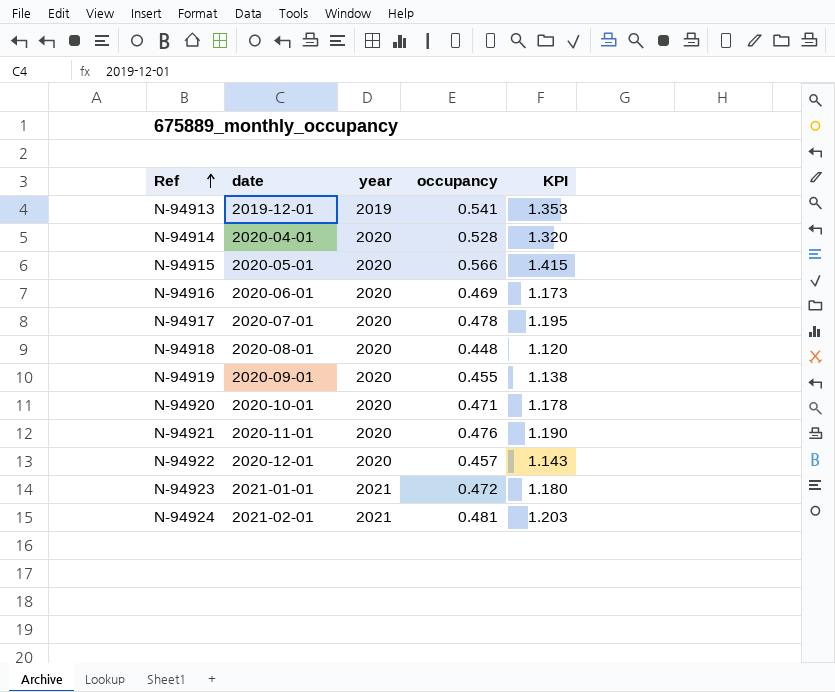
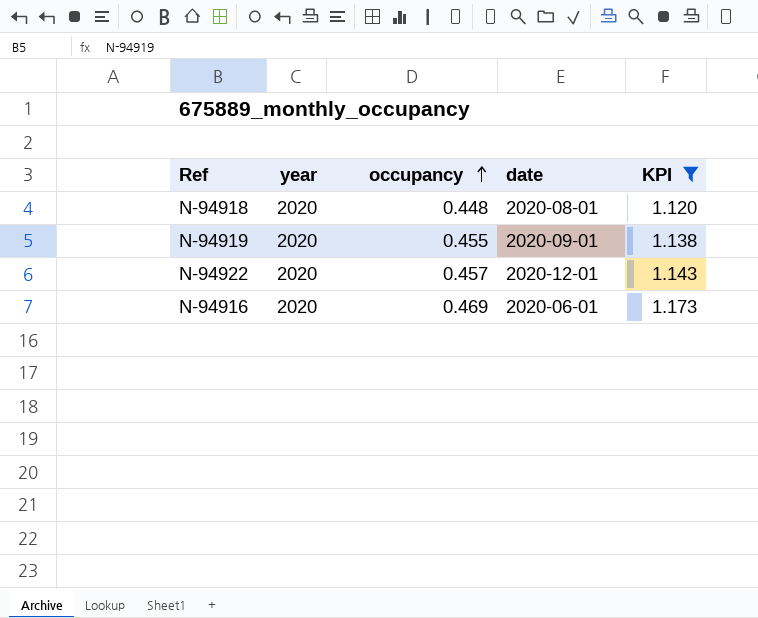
filter: none -> KPI <= 1.173
row order: Ref ascending -> occupancy ascending
column date | position: 2 -> 4

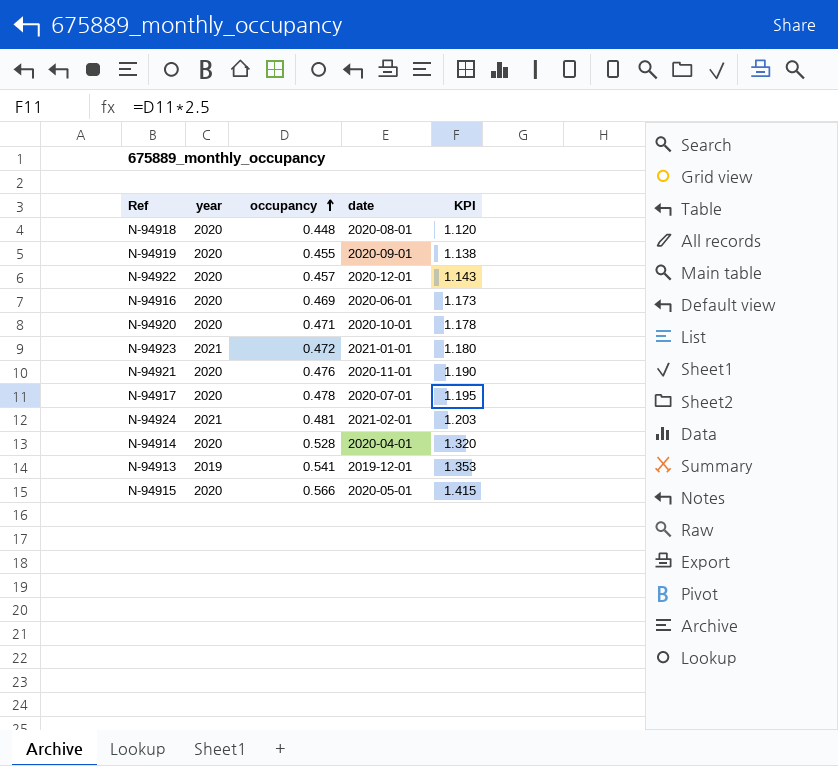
filter: KPI <= 1.173 -> none

